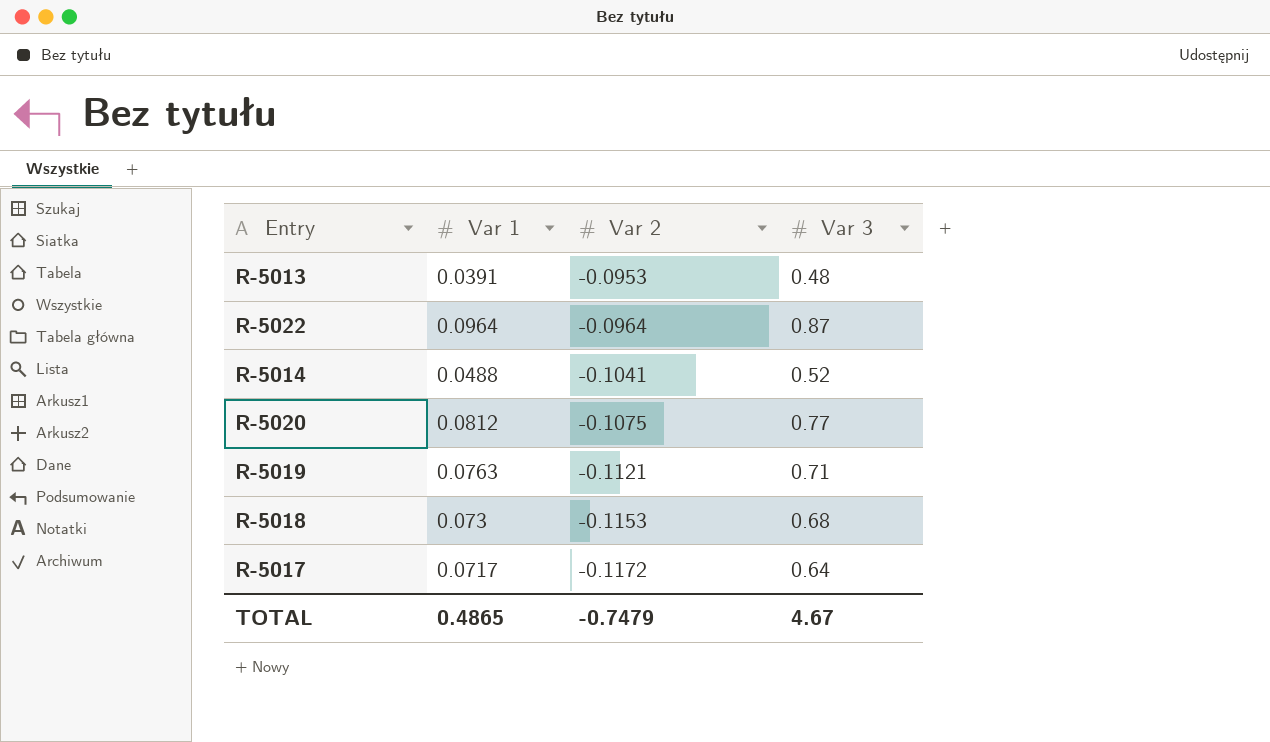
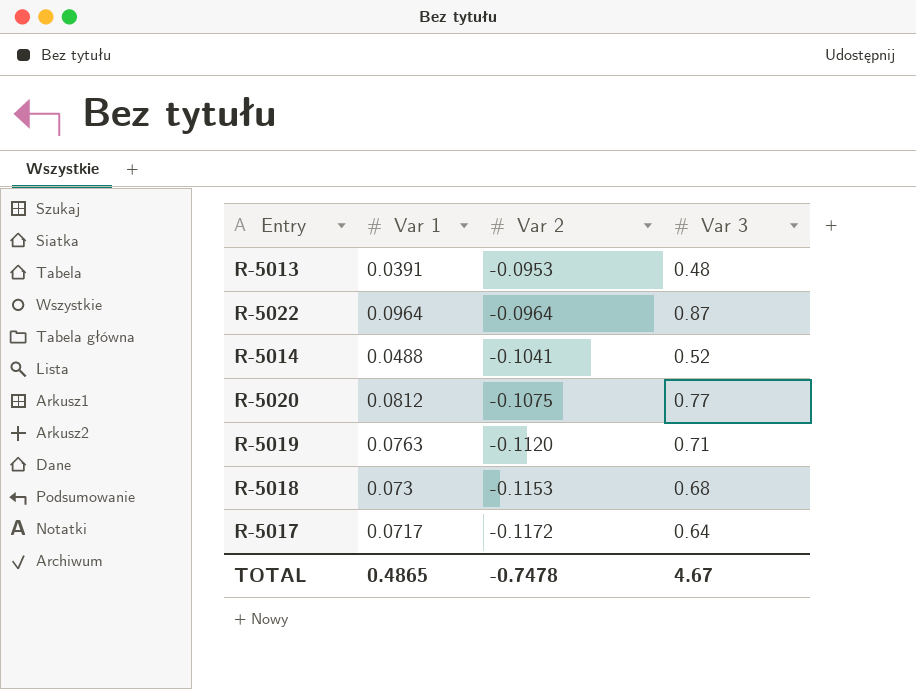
R-5019 | Var 2: -0.1121 -> -0.1120
TOTAL | Var 2: -0.7479 -> -0.7478

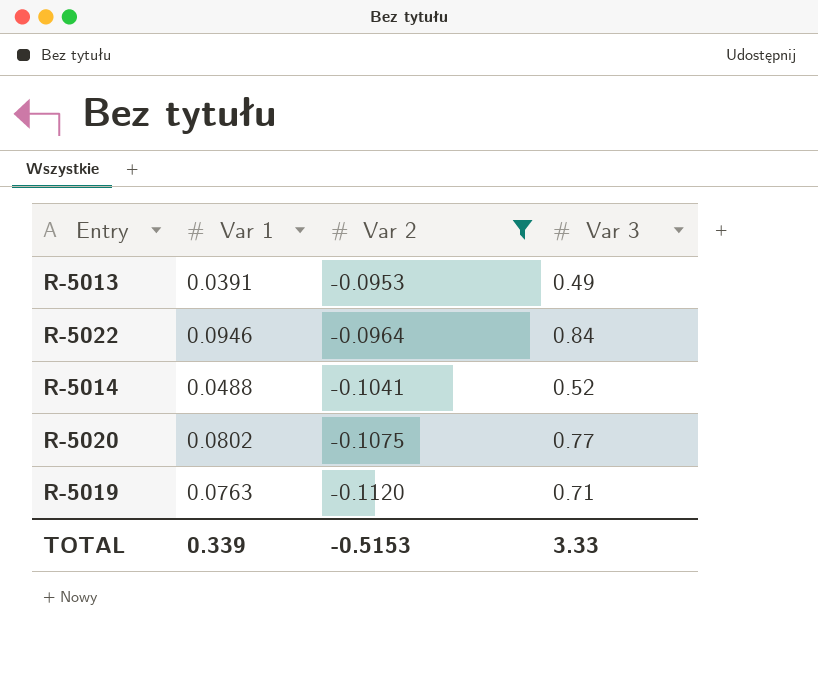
filter: none -> Var 2 >= -0.1120
R-5013 | Var 3: 0.48 -> 0.49
R-5022 | Var 1: 0.0964 -> 0.0946
R-5022 | Var 3: 0.87 -> 0.84
R-5020 | Var 1: 0.0812 -> 0.0802
TOTAL | Var 1: 0.4865 -> 0.339
TOTAL | Var 2: -0.7478 -> -0.5153
TOTAL | Var 3: 4.67 -> 3.33

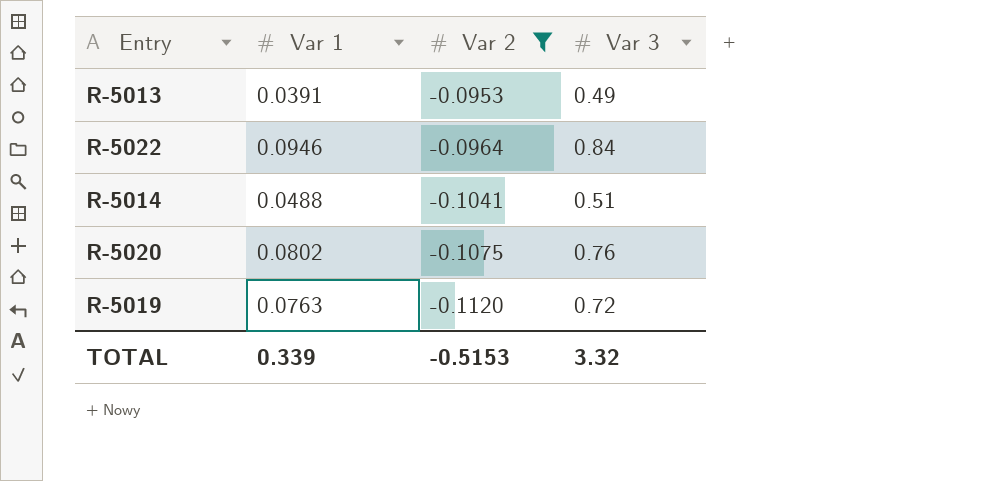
R-5014 | Var 3: 0.52 -> 0.51
R-5020 | Var 3: 0.77 -> 0.76
R-5019 | Var 3: 0.71 -> 0.72
TOTAL | Var 3: 3.33 -> 3.32

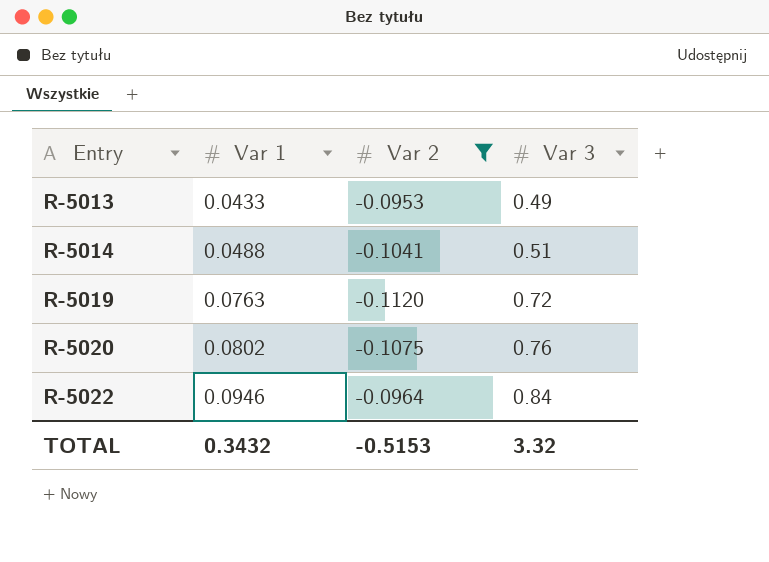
row order: Var 2 descending -> Entry ascending
R-5013 | Var 1: 0.0391 -> 0.0433
TOTAL | Var 1: 0.339 -> 0.3432

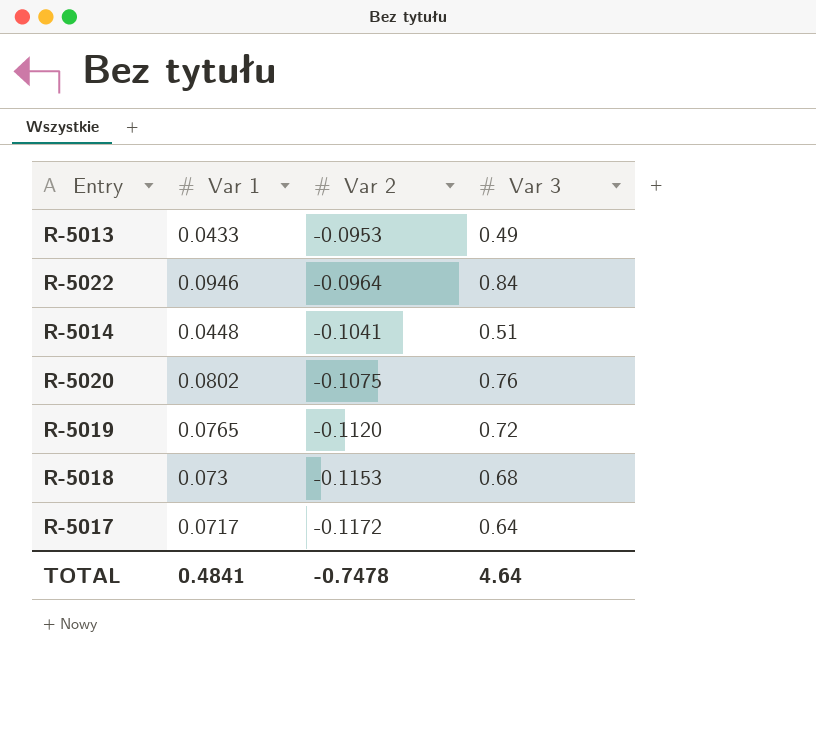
filter: Var 2 >= -0.1120 -> none
row order: Entry ascending -> Var 2 descending
R-5014 | Var 1: 0.0488 -> 0.0448
R-5019 | Var 1: 0.0763 -> 0.0765
TOTAL | Var 1: 0.3432 -> 0.4841
TOTAL | Var 2: -0.5153 -> -0.7478
TOTAL | Var 3: 3.32 -> 4.64

